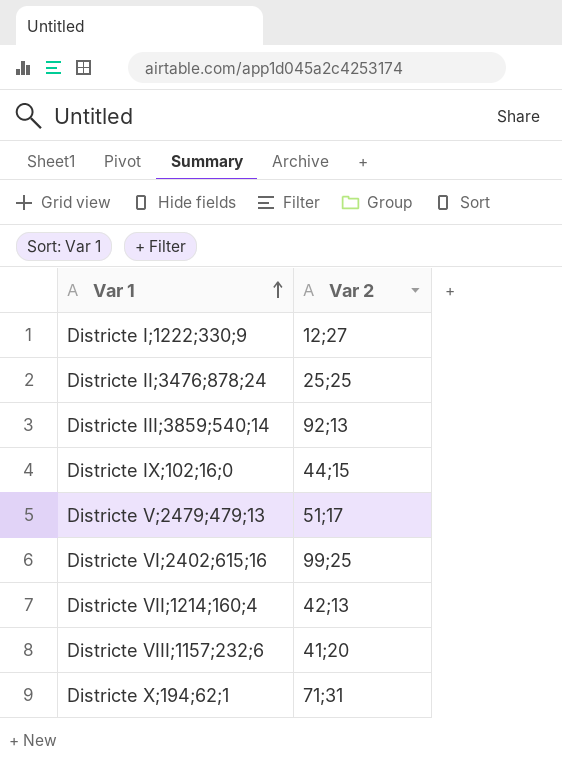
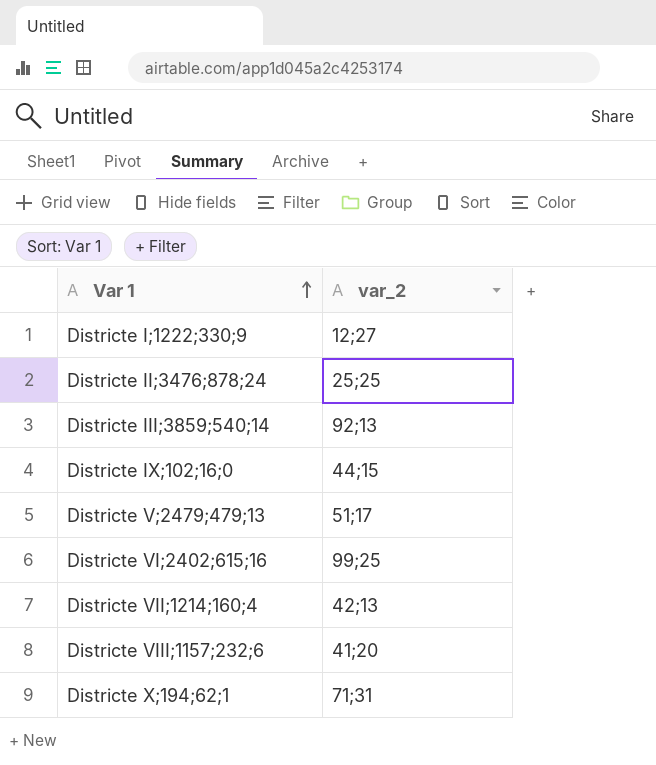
column name: Var 2 -> var_2

